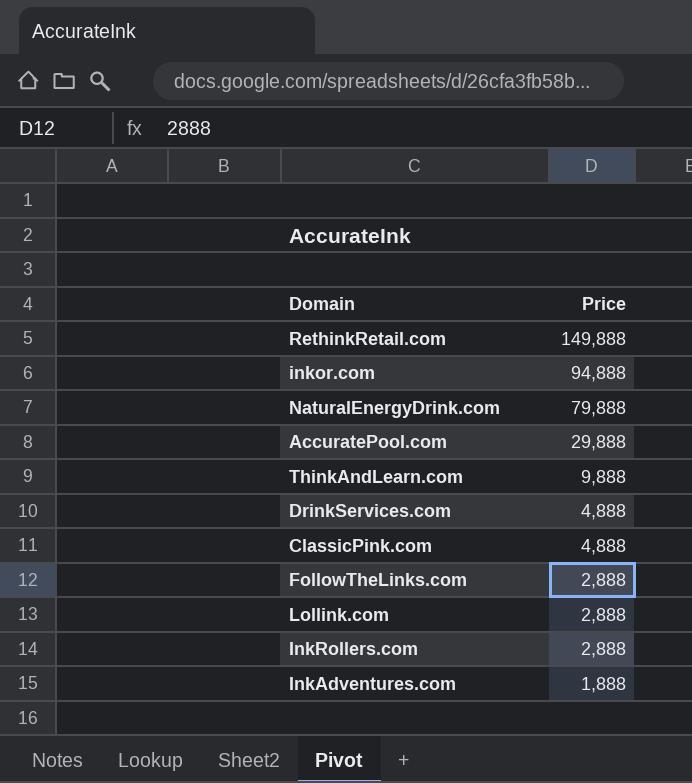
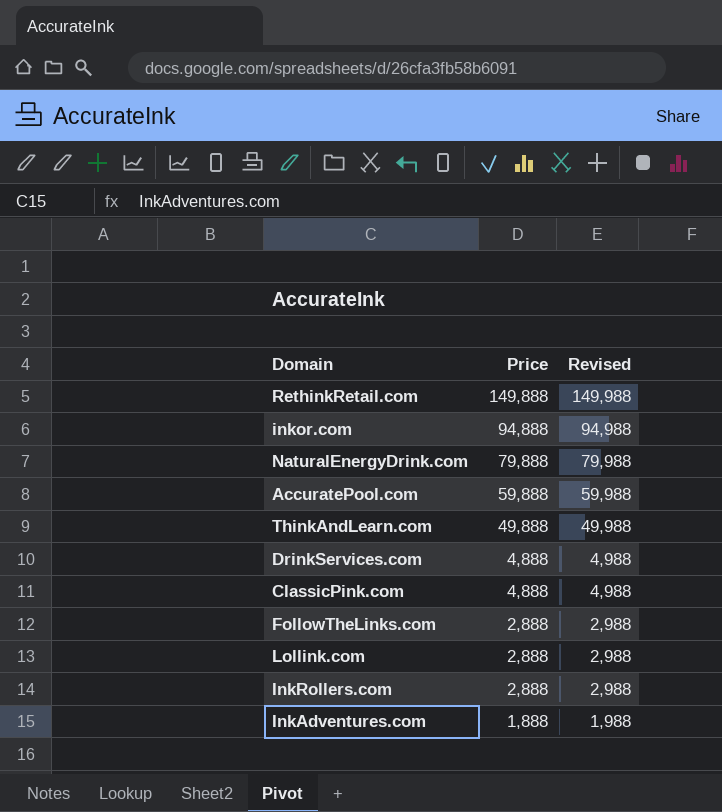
column Revised | formula: none -> [Price] + 100
AccuratePool.com | Price: 29,888 -> 59,888
ThinkAndLearn.com | Price: 9,888 -> 49,888

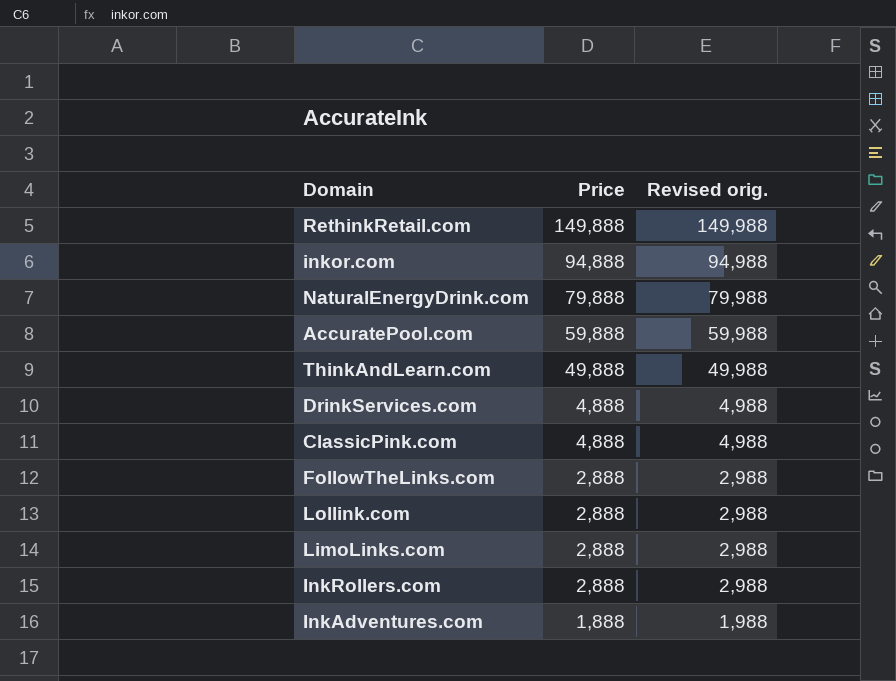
column name: Revised -> Revised orig.
row LimoLinks.com: none -> 2,888 | 2,988

